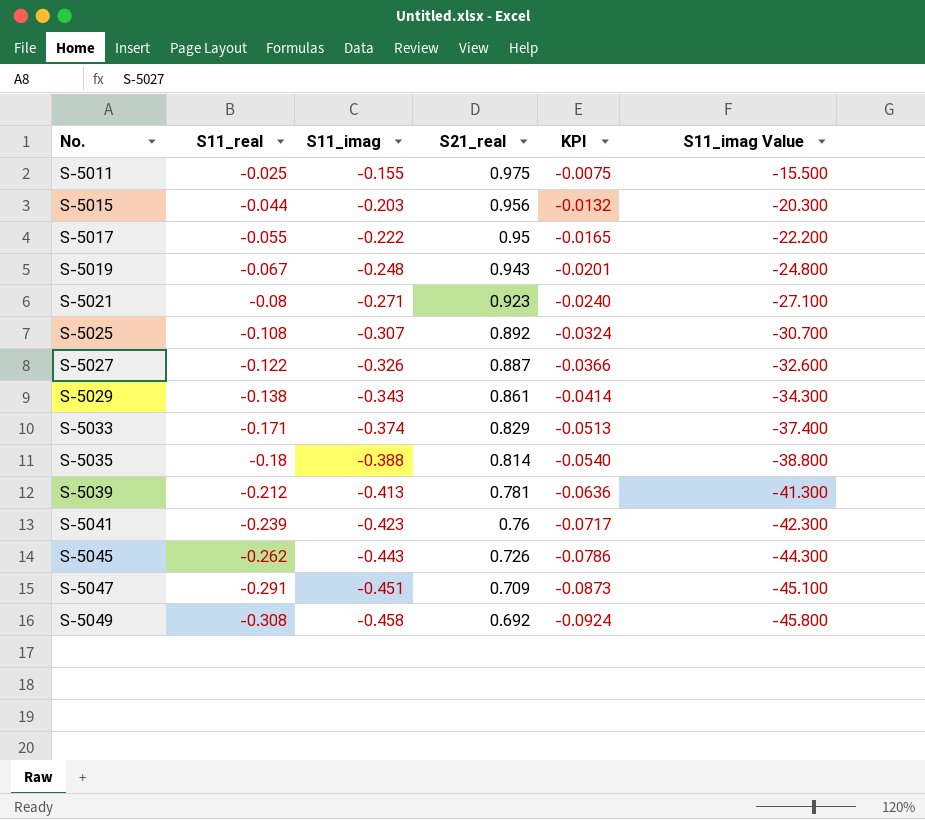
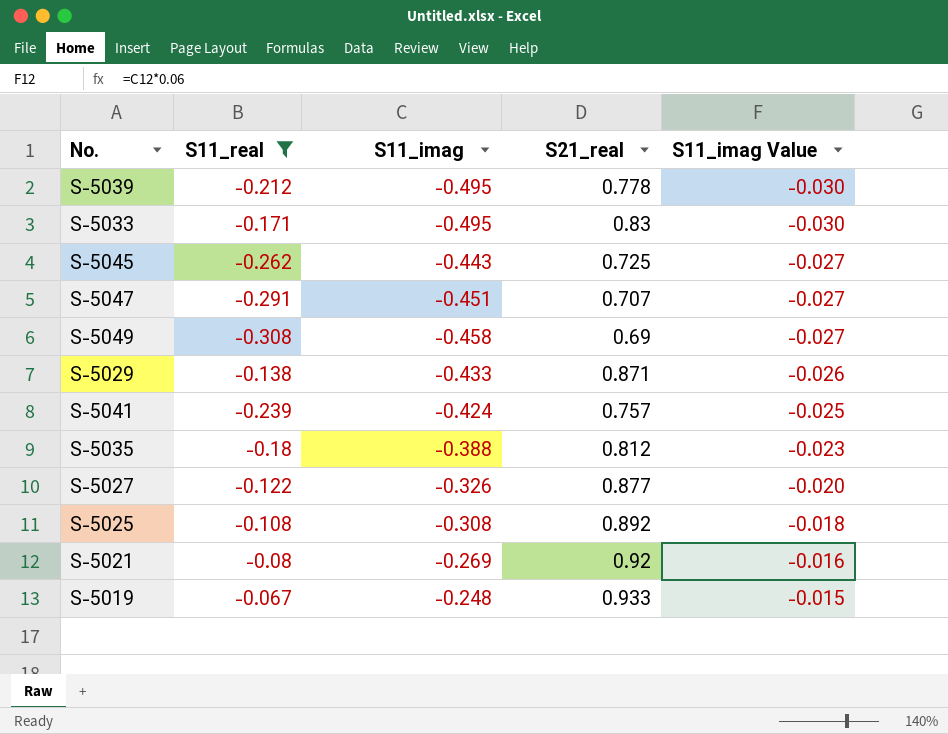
filter: none -> S11_real <= -0.067
row order: No. ascending -> S11_imag Value ascending
column KPI | formula: [S11_real] * 0.3 -> none
column S11_imag Value | formula: [S11_imag] * 100 -> [S11_imag] * 0.06
S-5039 | S11_imag: -0.413 -> -0.495
S-5039 | S21_real: 0.781 -> 0.778
S-5033 | S11_imag: -0.374 -> -0.495
S-5033 | S21_real: 0.829 -> 0.83
S-5045 | S21_real: 0.726 -> 0.725
S-5047 | S21_real: 0.709 -> 0.707
S-5049 | S21_real: 0.692 -> 0.69
S-5029 | S11_imag: -0.343 -> -0.433
S-5029 | S21_real: 0.861 -> 0.871
S-5041 | S11_imag: -0.423 -> -0.424
S-5041 | S21_real: 0.76 -> 0.757
S-5035 | S21_real: 0.814 -> 0.812
S-5027 | S21_real: 0.887 -> 0.877
S-5025 | S11_imag: -0.307 -> -0.308
S-5021 | S11_imag: -0.271 -> -0.269
S-5021 | S21_real: 0.923 -> 0.92
S-5019 | S21_real: 0.943 -> 0.933

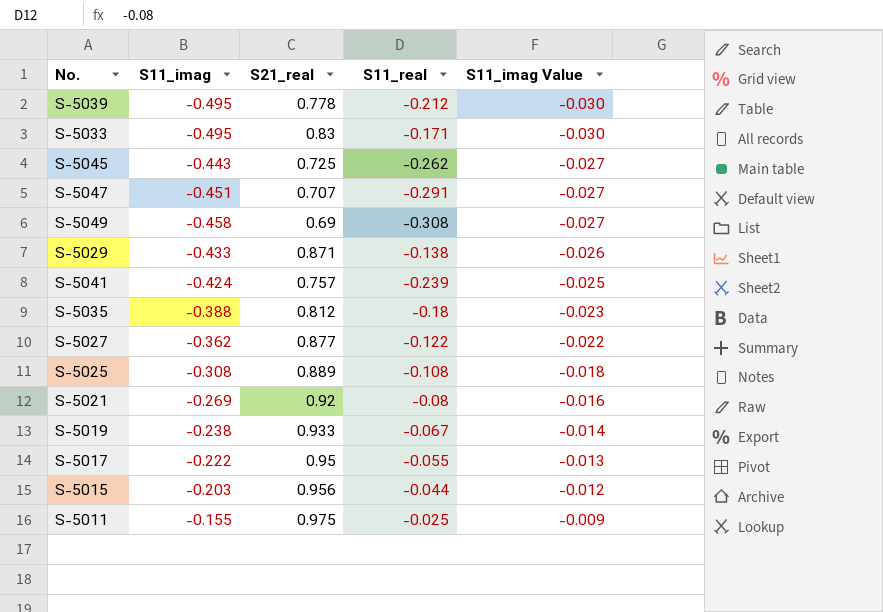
filter: S11_real <= -0.067 -> none
column S11_real | position: 2 -> 4
S-5027 | S11_imag: -0.326 -> -0.362
S-5027 | S11_imag Value: -0.020 -> -0.022
S-5025 | S21_real: 0.892 -> 0.889
S-5019 | S11_imag: -0.248 -> -0.238
S-5019 | S11_imag Value: -0.015 -> -0.014

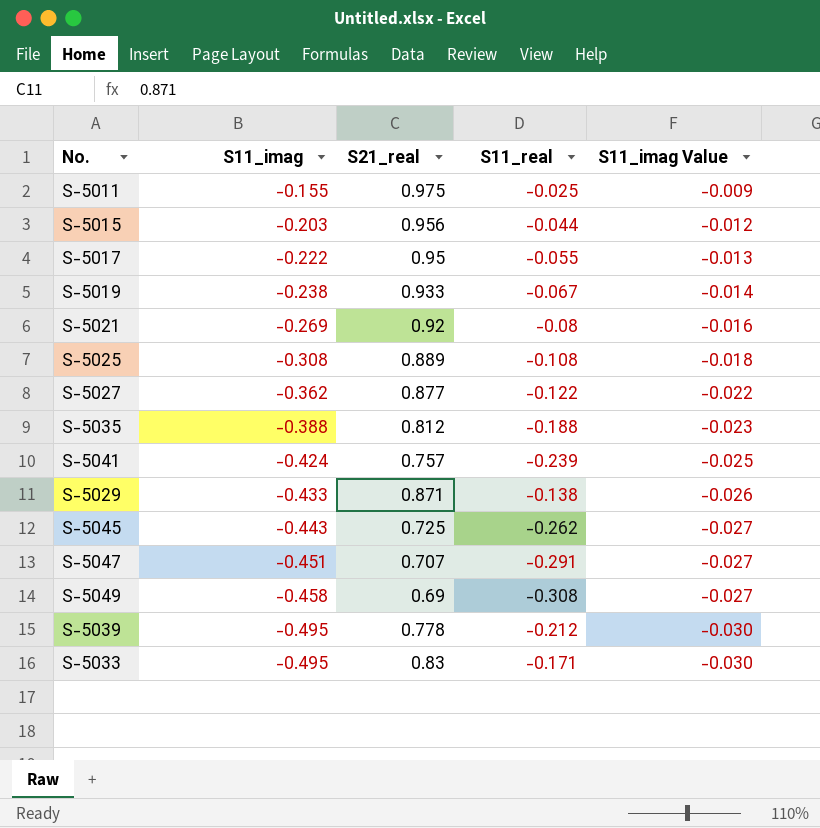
row order: S11_imag Value ascending -> S11_imag descending
S-5035 | S11_real: -0.18 -> -0.188

